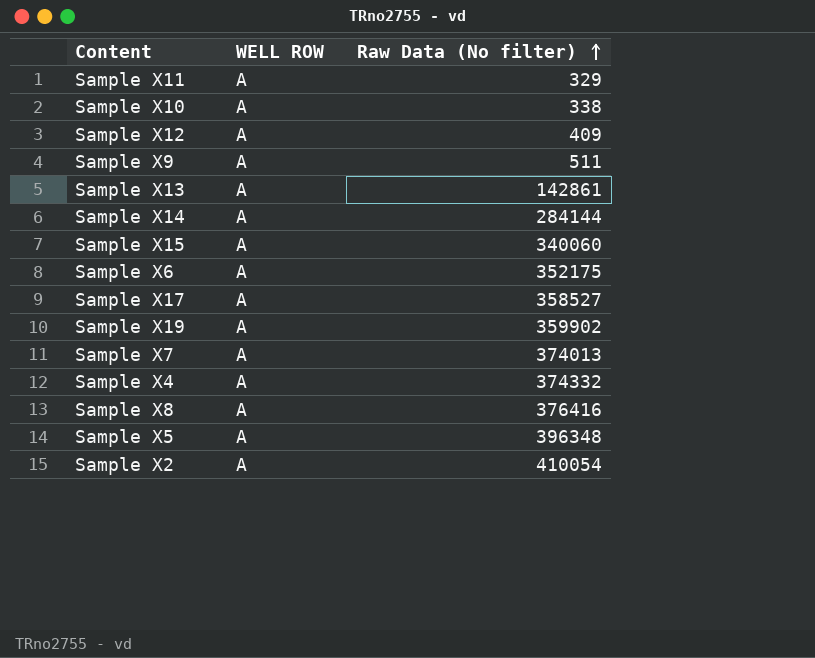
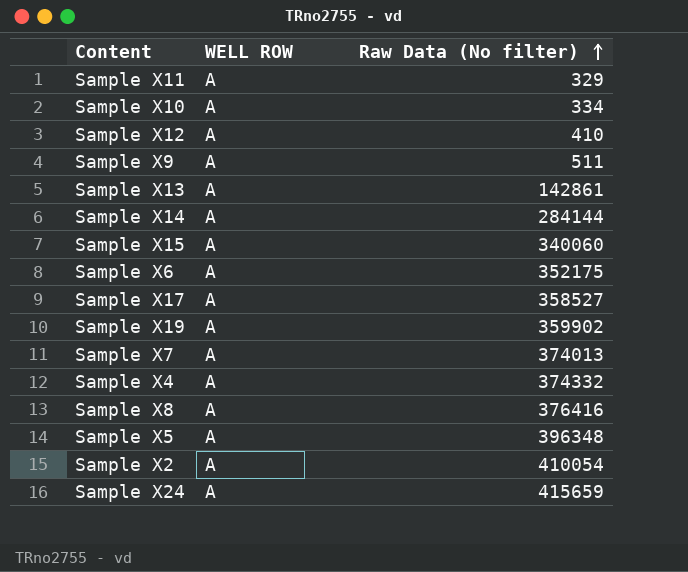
Sample X10 | Raw Data (No filter): 338 -> 334
Sample X12 | Raw Data (No filter): 409 -> 410
row Sample X24: none -> A | 415659

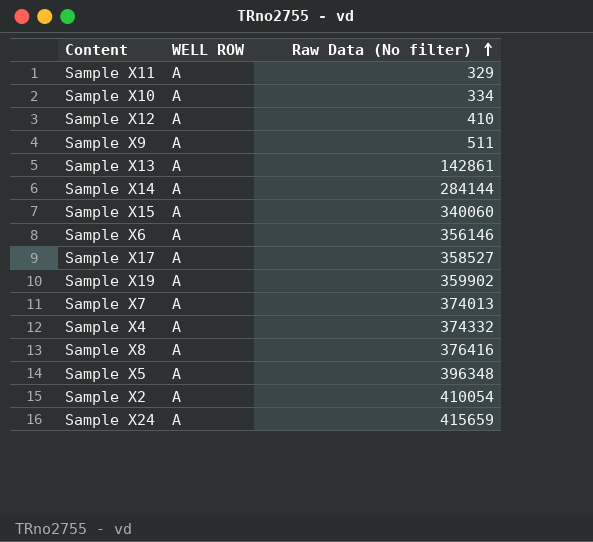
Sample X6 | Raw Data (No filter): 352175 -> 356146

